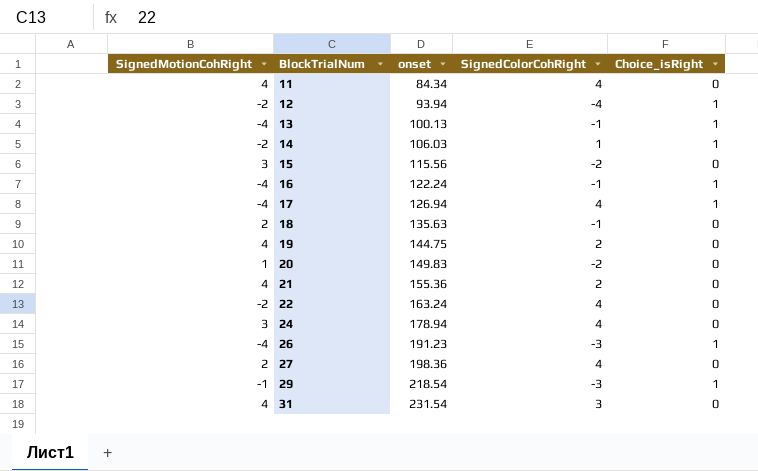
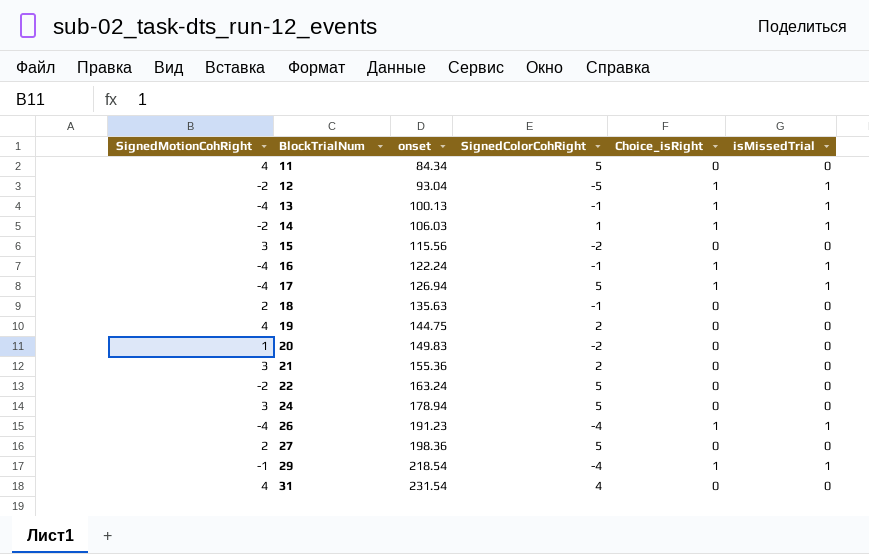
column isMissedTrial | position: none -> 6
11 | SignedColorCohRight: 4 -> 5
12 | onset: 93.94 -> 93.04
12 | SignedColorCohRight: -4 -> -5
17 | SignedColorCohRight: 4 -> 5
21 | SignedMotionCohRight: 4 -> 3
22 | SignedColorCohRight: 4 -> 5
24 | SignedColorCohRight: 4 -> 5
26 | SignedColorCohRight: -3 -> -4
27 | SignedColorCohRight: 4 -> 5
29 | SignedColorCohRight: -3 -> -4
31 | SignedColorCohRight: 3 -> 4

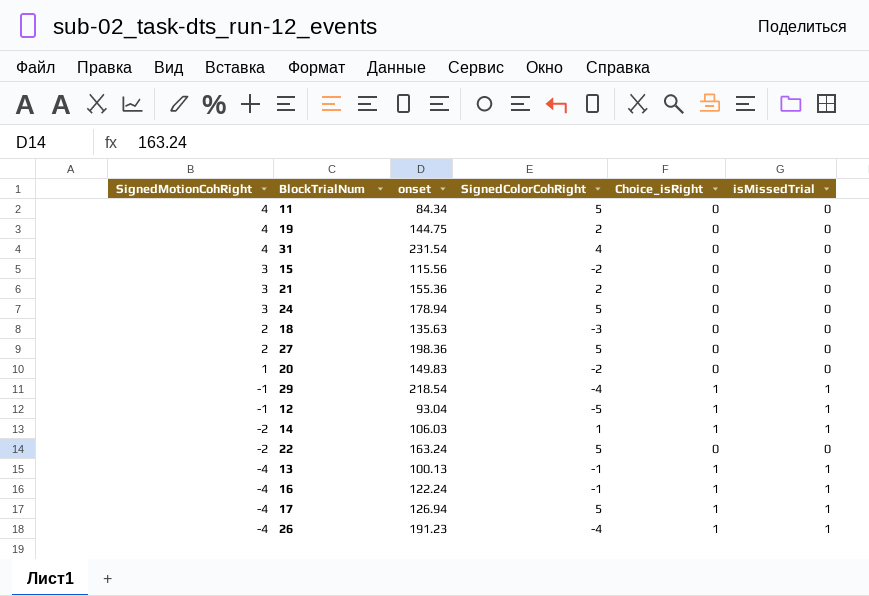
row order: BlockTrialNum ascending -> SignedMotionCohRight descending
18 | SignedColorCohRight: -1 -> -3
12 | SignedMotionCohRight: -2 -> -1

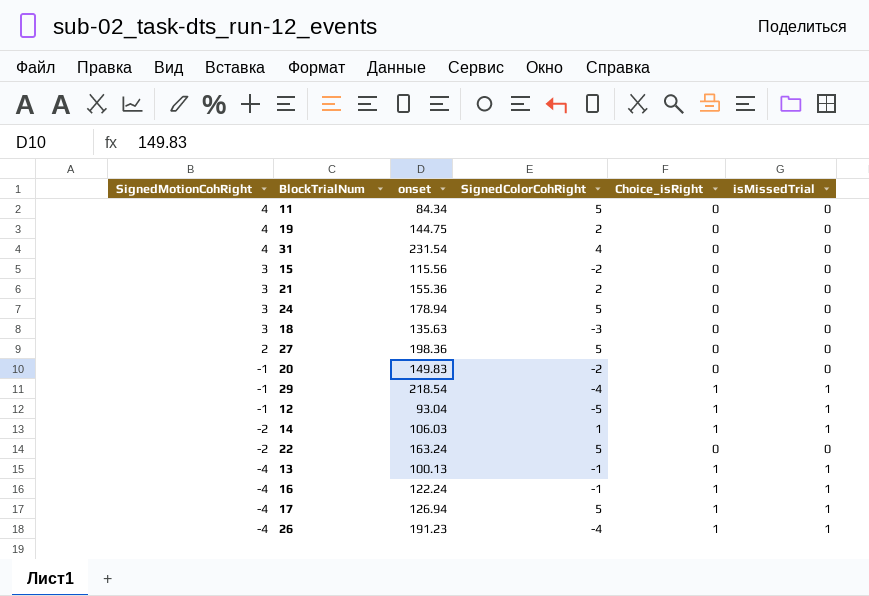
18 | SignedMotionCohRight: 2 -> 3
20 | SignedMotionCohRight: 1 -> -1

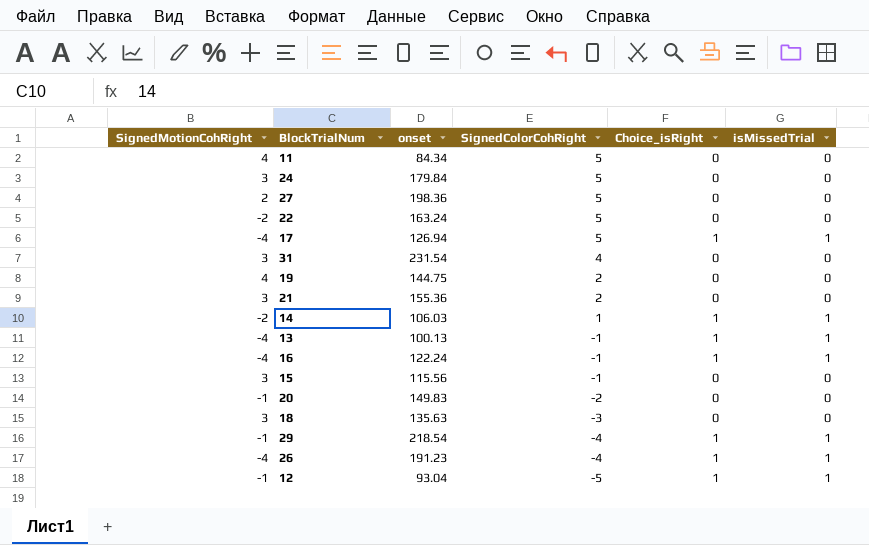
row order: SignedMotionCohRight descending -> SignedColorCohRight descending
24 | onset: 178.94 -> 179.84
31 | SignedMotionCohRight: 4 -> 3
15 | SignedColorCohRight: -2 -> -1

